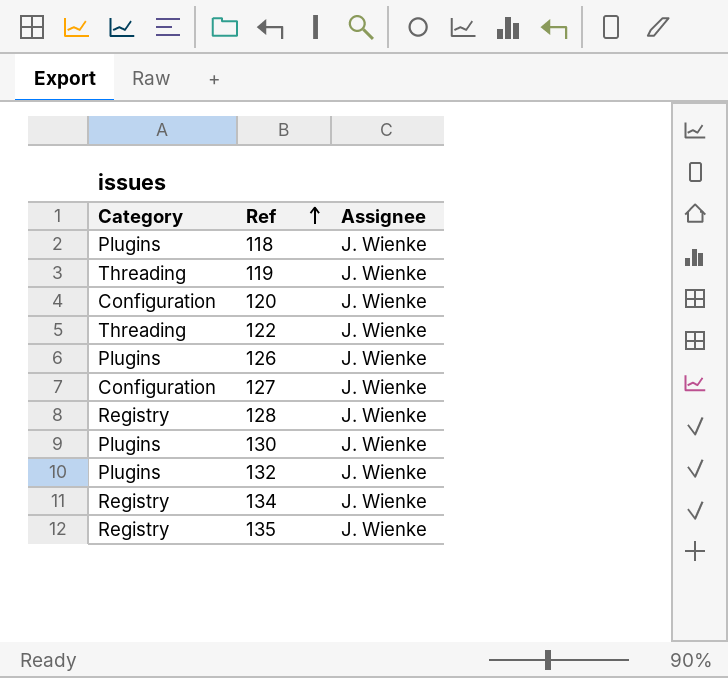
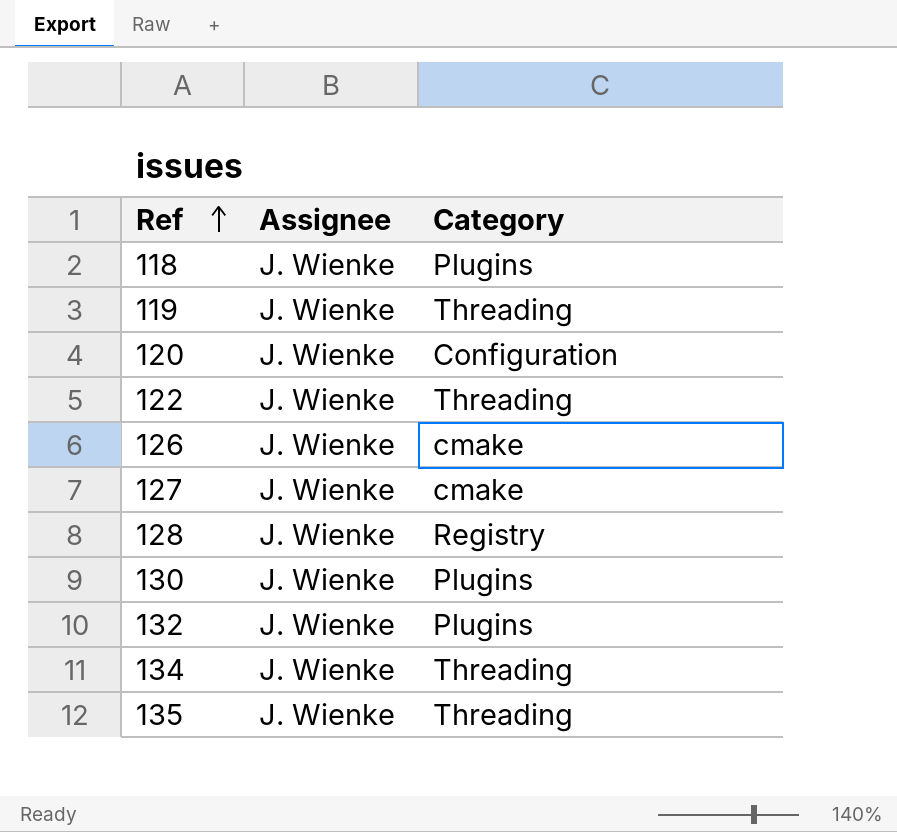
column Category | position: 1 -> 3
126 | Category: Plugins -> cmake
127 | Category: Configuration -> cmake
134 | Category: Registry -> Threading
135 | Category: Registry -> Threading

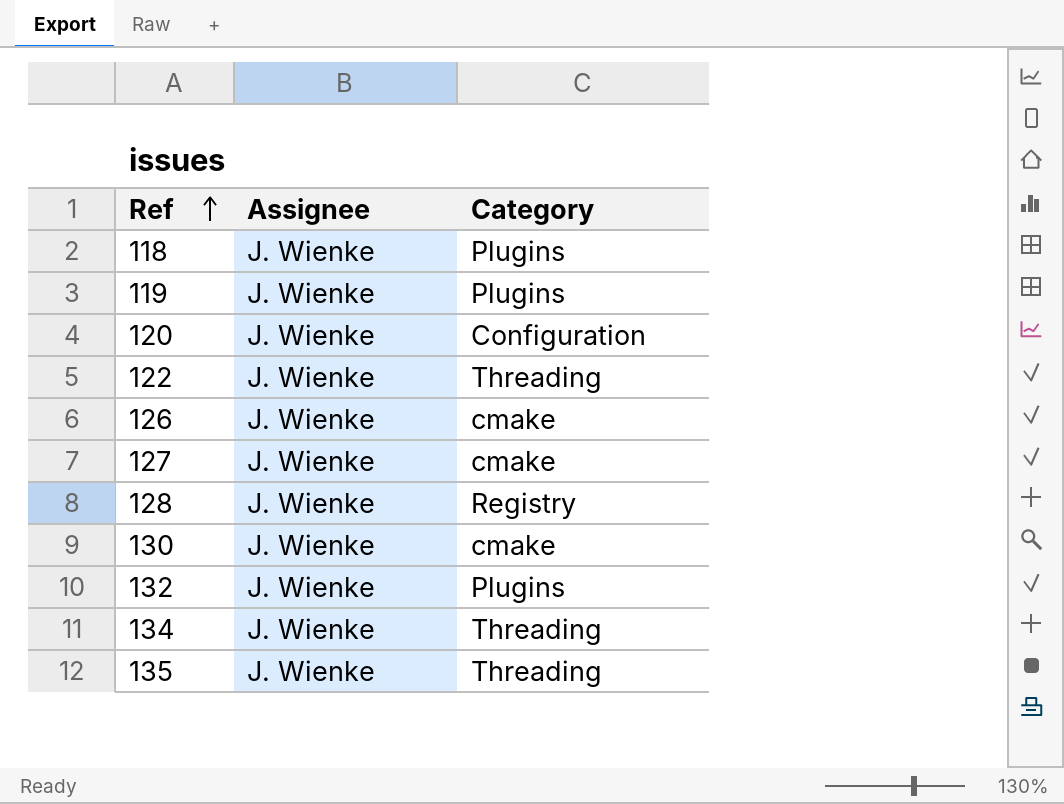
119 | Category: Threading -> Plugins
130 | Category: Plugins -> cmake

